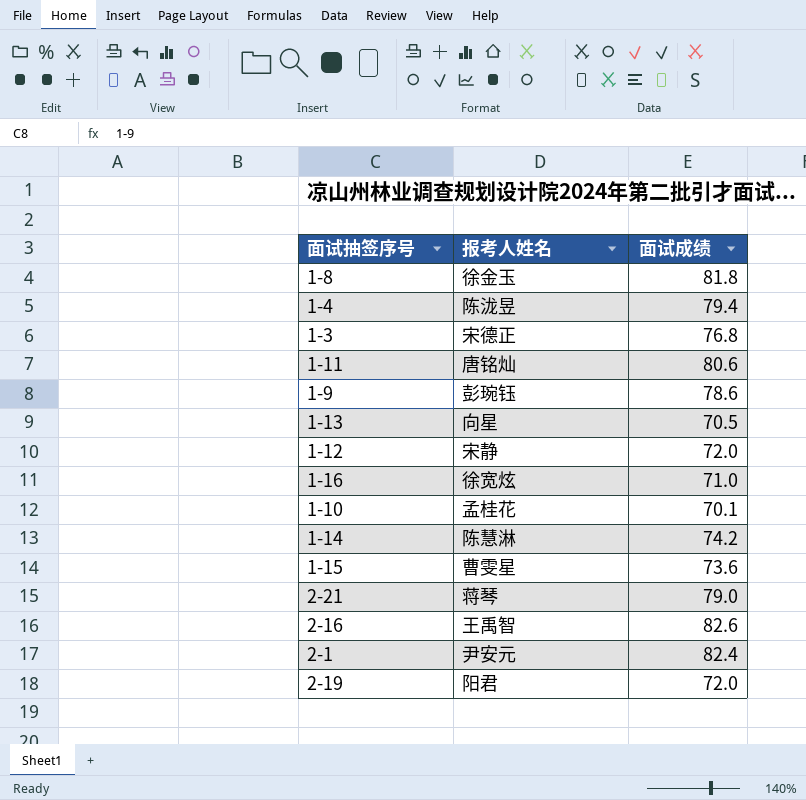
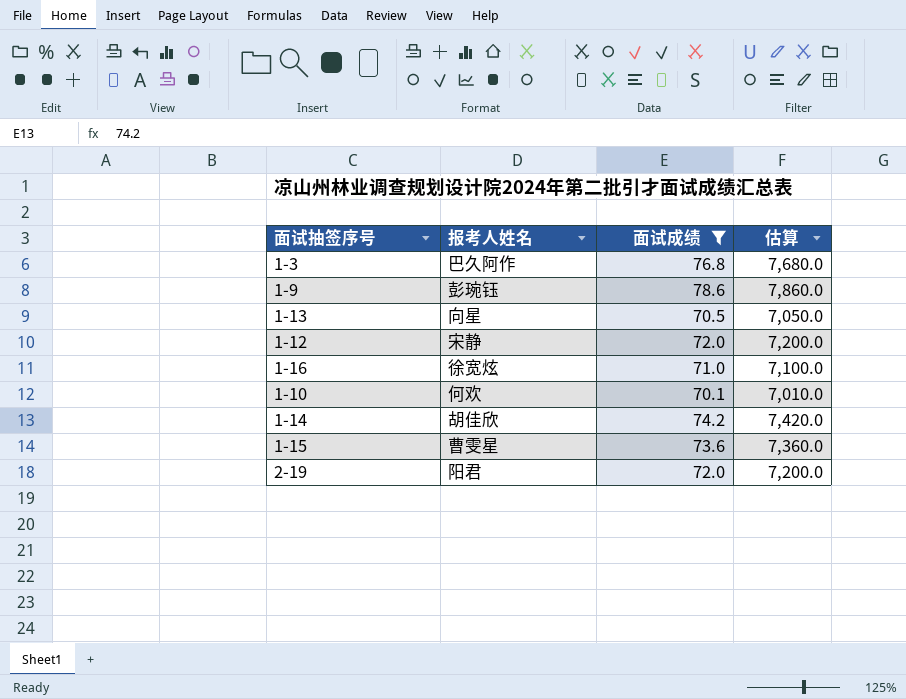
filter: none -> 面试成绩 <= 78.6
column 估算 | formula: none -> [面试成绩] * 100
1-3 | 报考人姓名: 宋德正 -> 巴久阿作
1-10 | 报考人姓名: 孟桂花 -> 何欢
1-14 | 报考人姓名: 陈慧淋 -> 胡佳欣

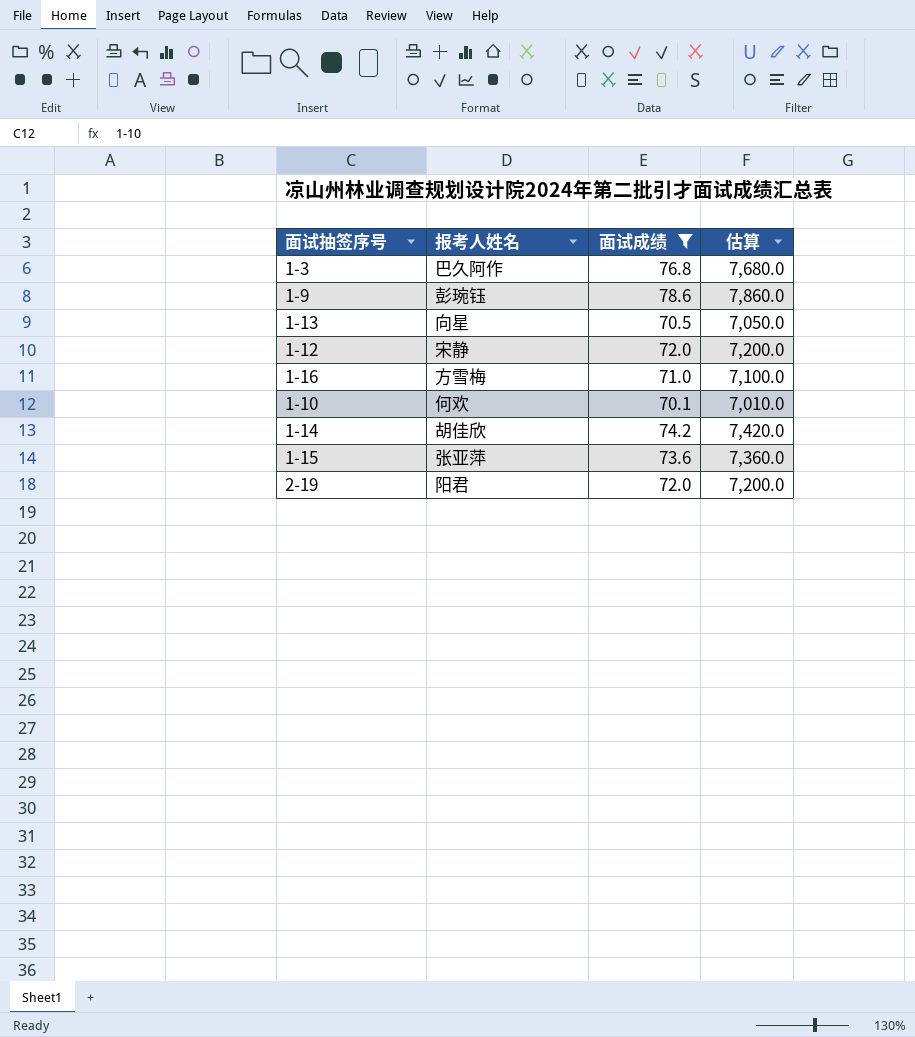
1-16 | 报考人姓名: 徐宽炫 -> 方雪梅
1-15 | 报考人姓名: 曹雯星 -> 张亚萍

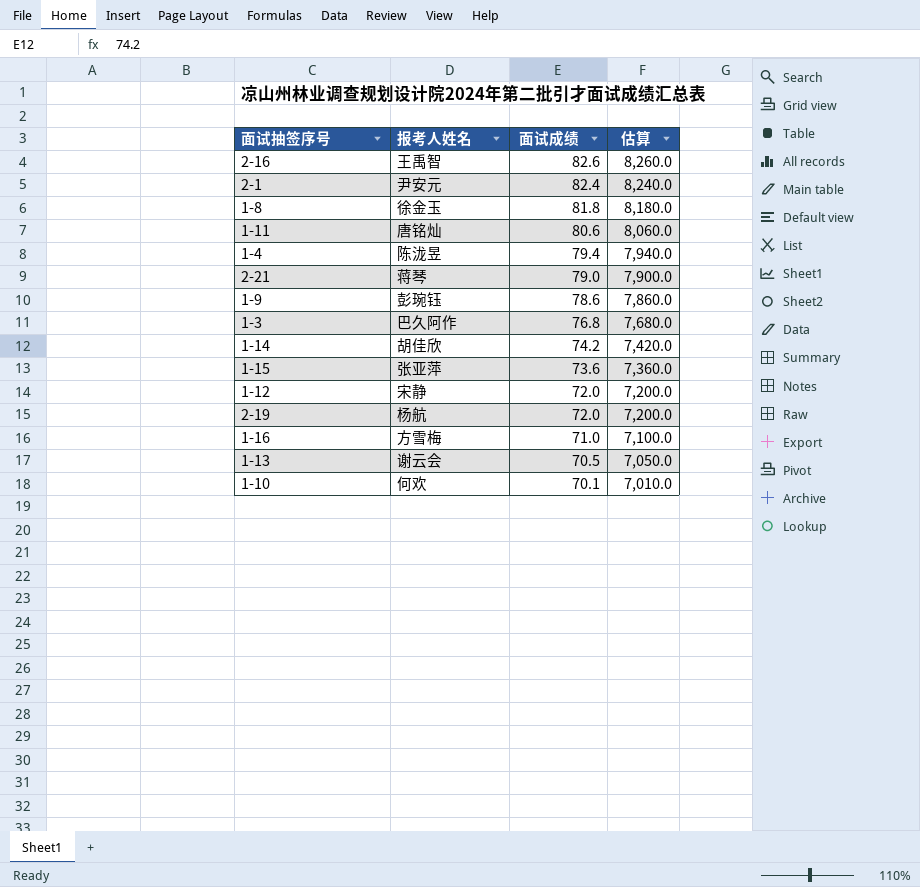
filter: 面试成绩 <= 78.6 -> none
row order: none -> 面试成绩 descending
2-19 | 报考人姓名: 阳君 -> 杨航
1-13 | 报考人姓名: 向星 -> 谢云会

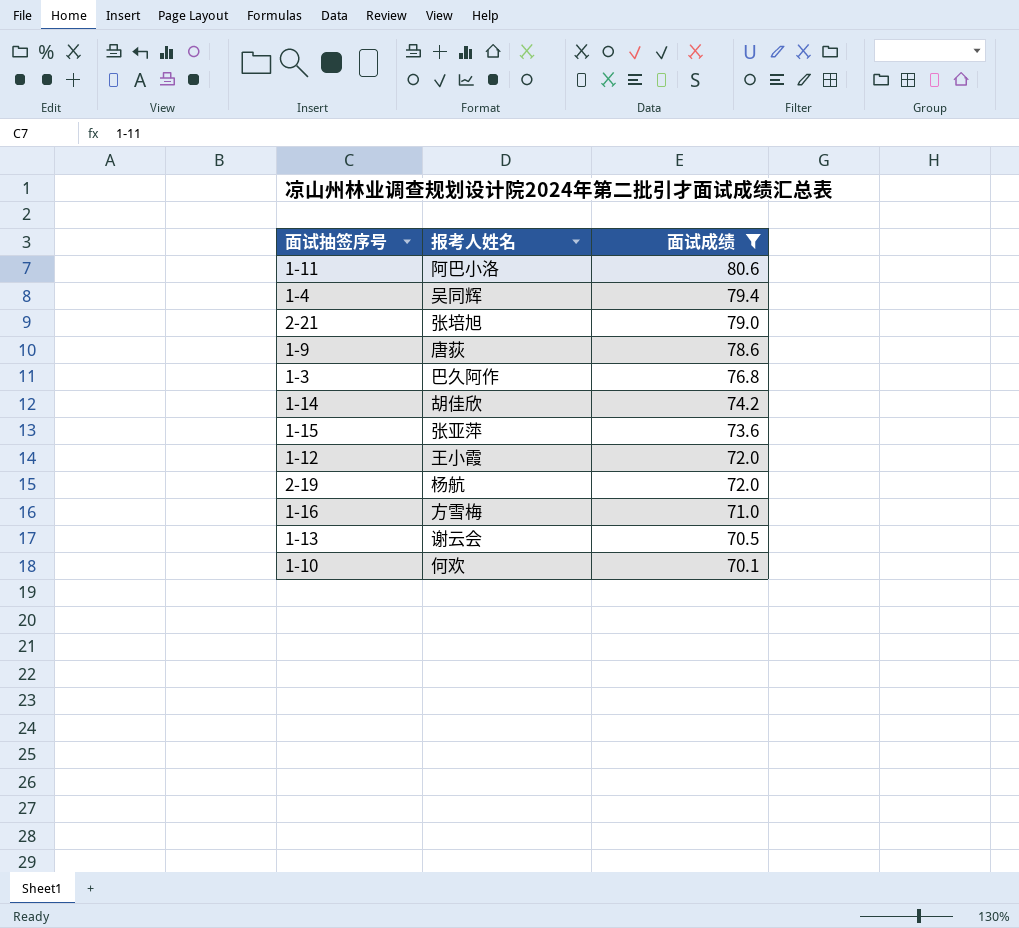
filter: none -> 面试成绩 <= 80.6
column 估算 | formula: [面试成绩] * 100 -> none
1-11 | 报考人姓名: 唐铭灿 -> 阿巴小洛
1-4 | 报考人姓名: 陈泷昱 -> 吴同辉
2-21 | 报考人姓名: 蒋琴 -> 张培旭
1-9 | 报考人姓名: 彭琬钰 -> 唐荻
1-12 | 报考人姓名: 宋静 -> 王小霞

